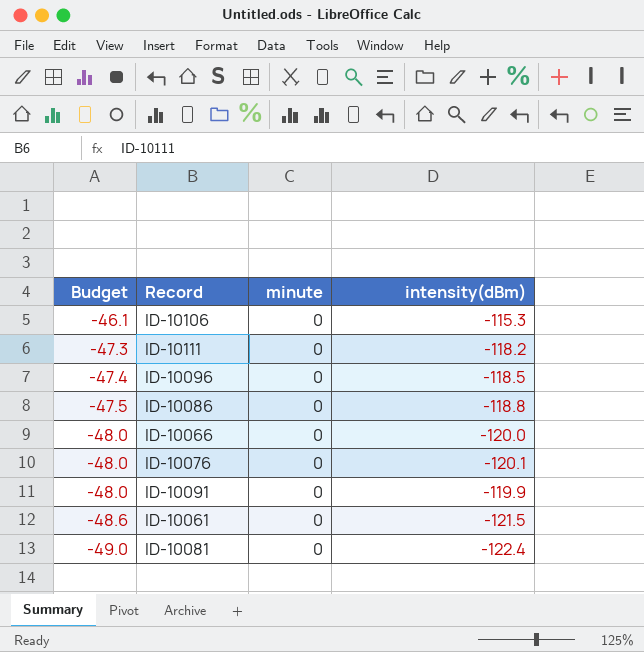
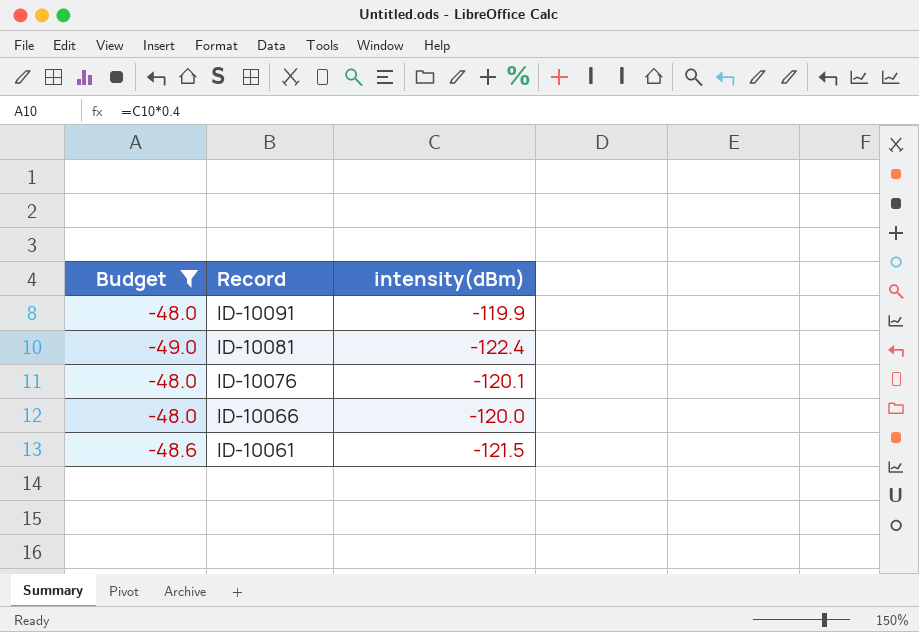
filter: none -> Budget <= -48.0
row order: Budget descending -> Record descending
column minute | position: 3 -> none

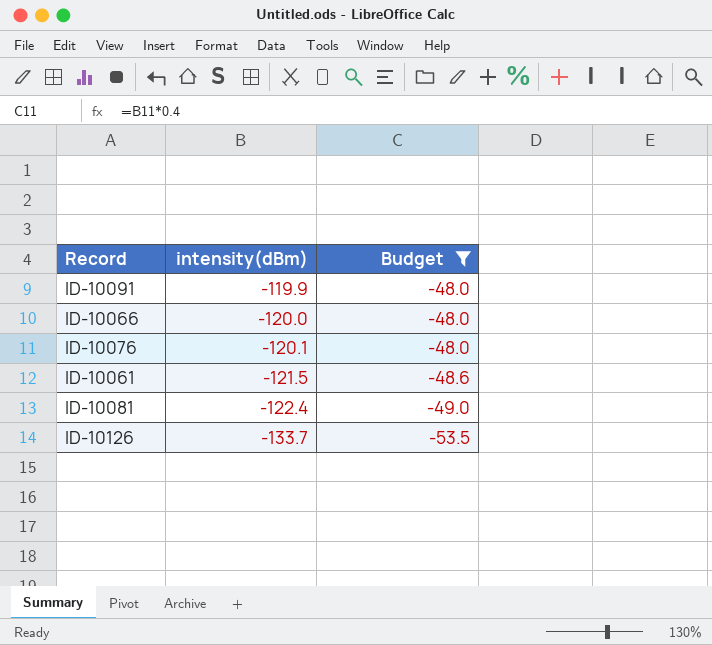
row order: Record descending -> intensity(dBm) descending
column Budget | position: 1 -> 3
row ID-10126: none -> -133.7 | -53.5

